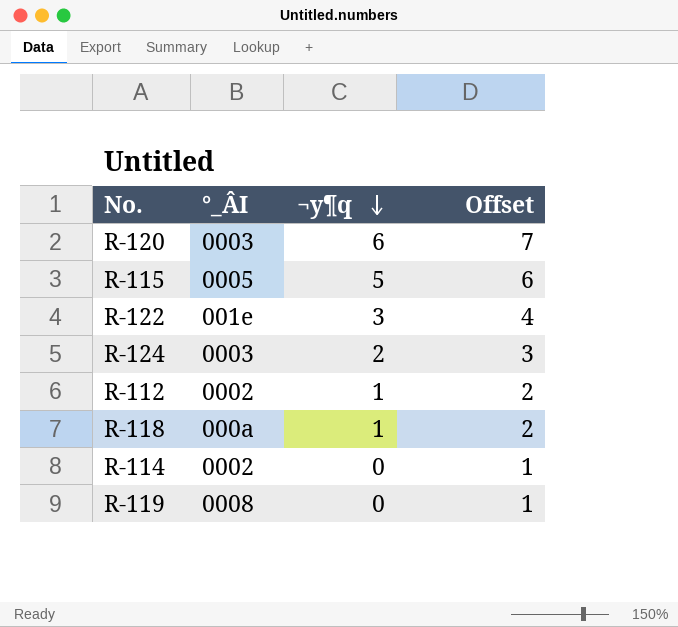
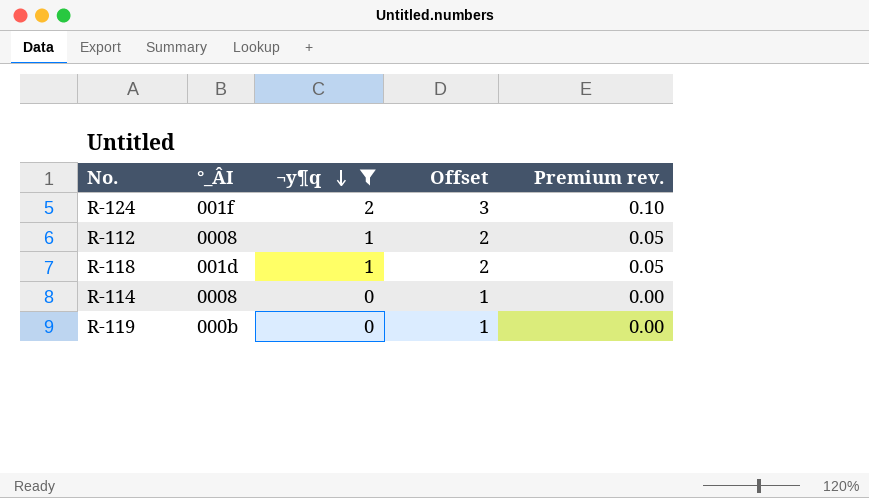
filter: none -> ¬y¶q <= 2
column Premium rev. | formula: none -> [¬y¶q] * 0.05
R-124 | °_ÂI: 0003 -> 001f
R-112 | °_ÂI: 0002 -> 0008
R-118 | °_ÂI: 000a -> 001d
R-114 | °_ÂI: 0002 -> 0008
R-119 | °_ÂI: 0008 -> 000b

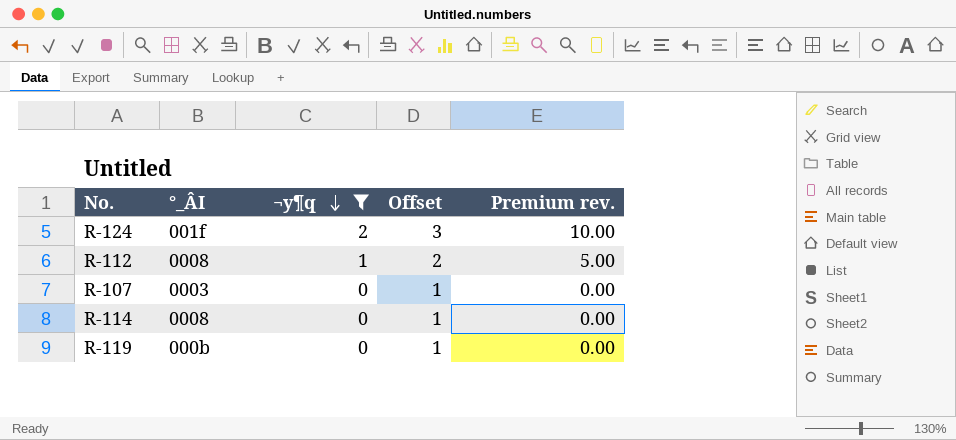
column Premium rev. | formula: [¬y¶q] * 0.05 -> [¬y¶q] * 5
row R-118: 001d | 1 | 2 | 0.05 -> none
row R-107: none -> 0003 | 0 | 1 | 0.00

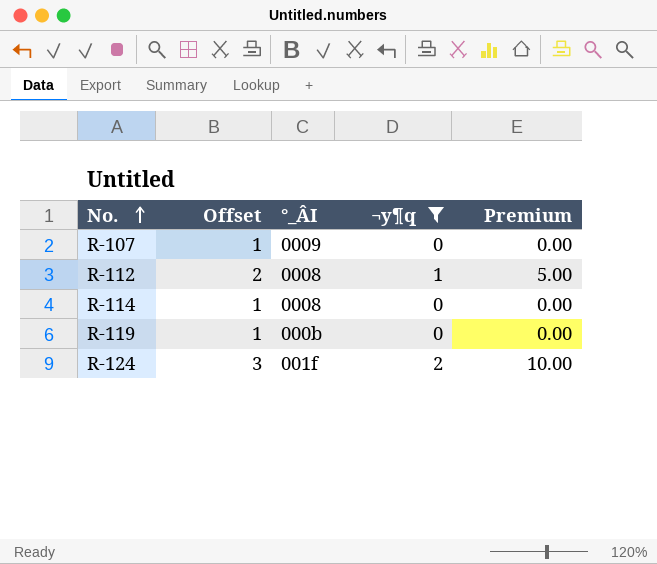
row order: ¬y¶q descending -> No. ascending
column Offset | position: 4 -> 2
column name: Premium rev. -> Premium
R-107 | °_ÂI: 0003 -> 0009

